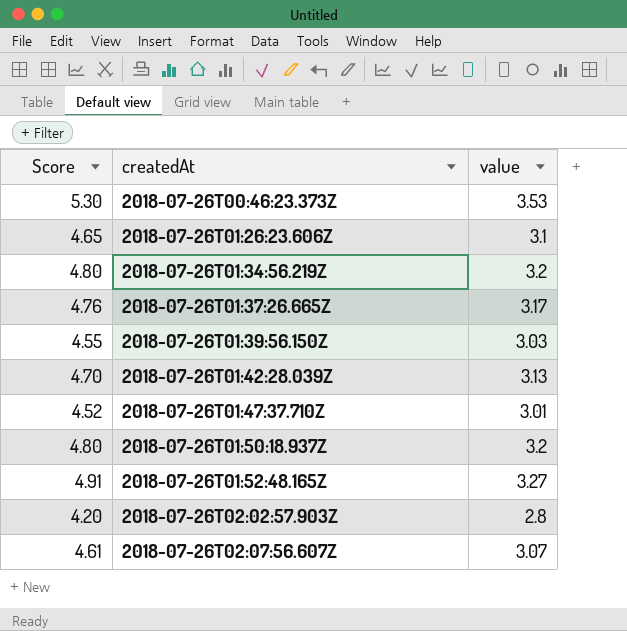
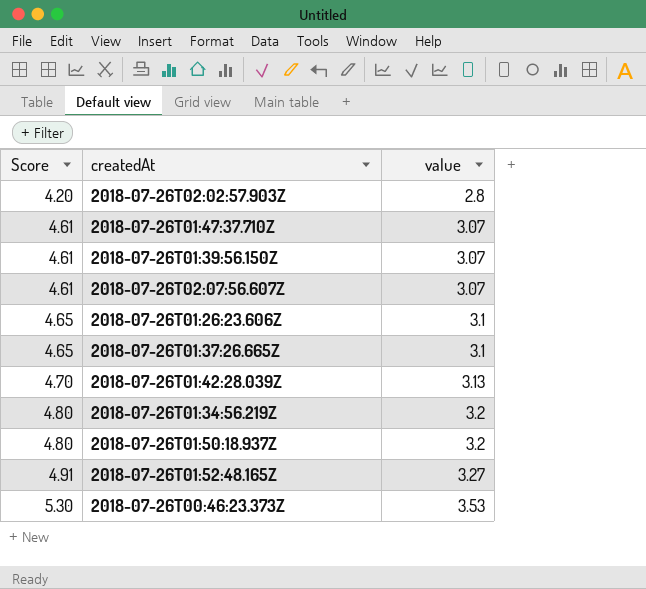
row order: createdAt ascending -> Score ascending
2018-07-26T01:47:37.710Z | Score: 4.52 -> 4.61
2018-07-26T01:47:37.710Z | value: 3.01 -> 3.07
2018-07-26T01:39:56.150Z | Score: 4.55 -> 4.61
2018-07-26T01:39:56.150Z | value: 3.03 -> 3.07
2018-07-26T01:37:26.665Z | Score: 4.76 -> 4.65
2018-07-26T01:37:26.665Z | value: 3.17 -> 3.1

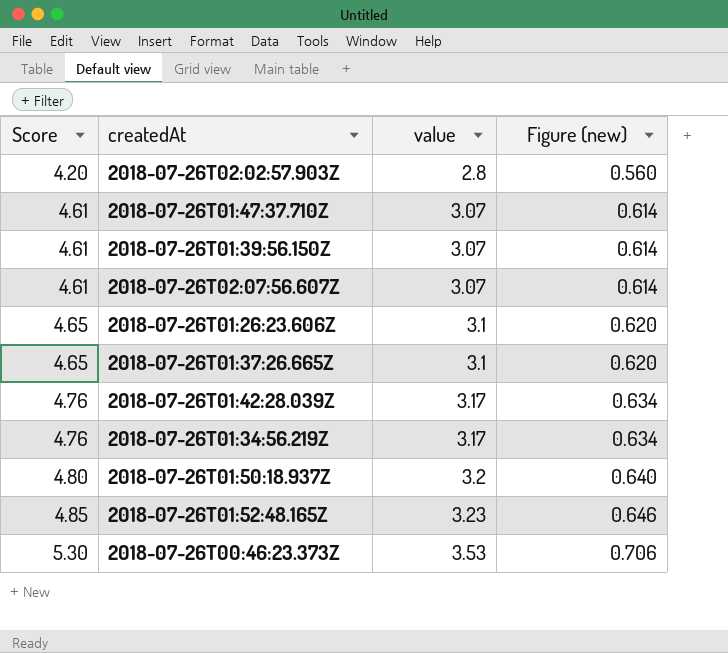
column Figure (new) | formula: none -> [value] * 0.2
2018-07-26T01:42:28.039Z | Score: 4.70 -> 4.76
2018-07-26T01:42:28.039Z | value: 3.13 -> 3.17
2018-07-26T01:34:56.219Z | Score: 4.80 -> 4.76
2018-07-26T01:34:56.219Z | value: 3.2 -> 3.17
2018-07-26T01:52:48.165Z | Score: 4.91 -> 4.85
2018-07-26T01:52:48.165Z | value: 3.27 -> 3.23

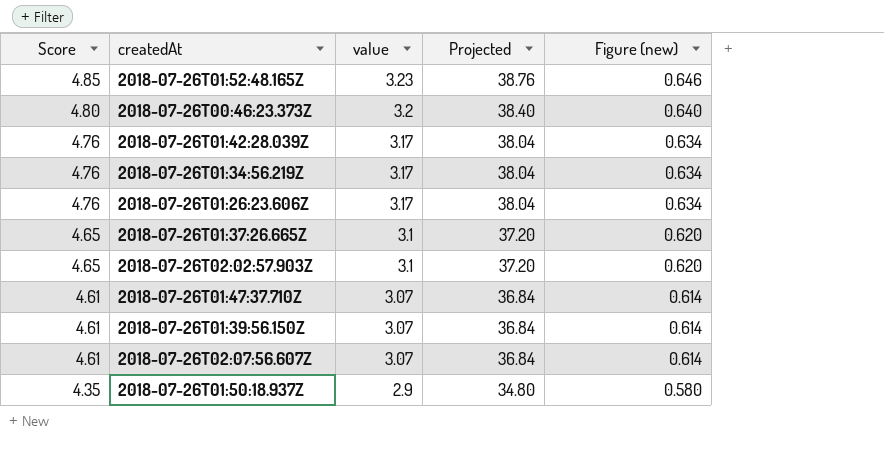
row order: Score ascending -> Score descending
column Projected | formula: none -> [value] * 12
2018-07-26T00:46:23.373Z | Score: 5.30 -> 4.80
2018-07-26T00:46:23.373Z | value: 3.53 -> 3.2
2018-07-26T00:46:23.373Z | Figure (new): 0.706 -> 0.640
2018-07-26T01:26:23.606Z | Score: 4.65 -> 4.76
2018-07-26T01:26:23.606Z | value: 3.1 -> 3.17
2018-07-26T01:26:23.606Z | Figure (new): 0.620 -> 0.634
2018-07-26T02:02:57.903Z | Score: 4.20 -> 4.65
2018-07-26T02:02:57.903Z | value: 2.8 -> 3.1
2018-07-26T02:02:57.903Z | Figure (new): 0.560 -> 0.620
2018-07-26T01:50:18.937Z | Score: 4.80 -> 4.35
2018-07-26T01:50:18.937Z | value: 3.2 -> 2.9
2018-07-26T01:50:18.937Z | Figure (new): 0.640 -> 0.580

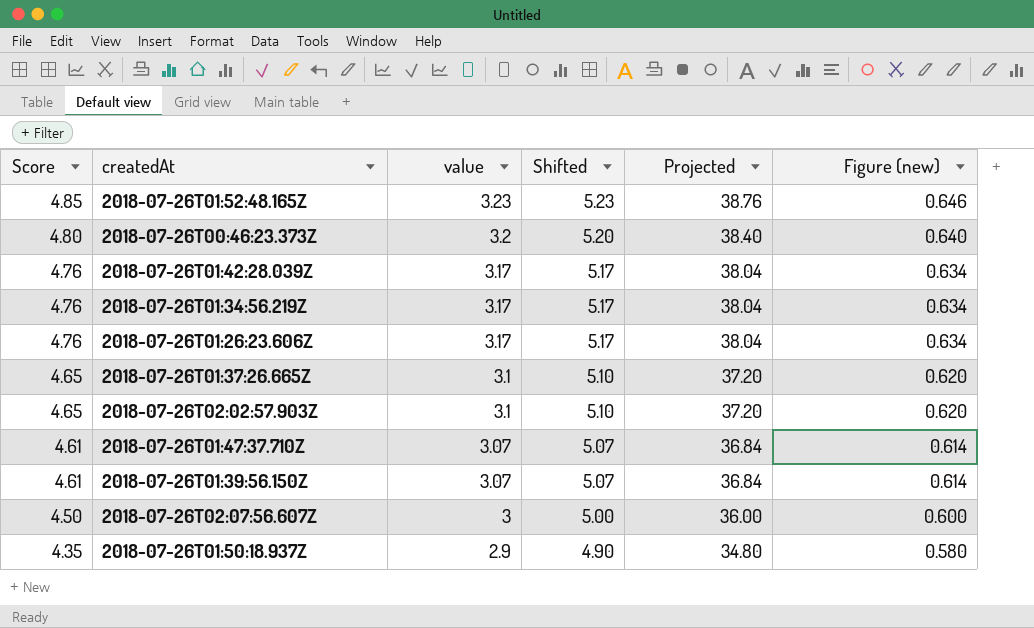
column Shifted | formula: none -> [value] + 2
2018-07-26T02:07:56.607Z | Score: 4.61 -> 4.50
2018-07-26T02:07:56.607Z | value: 3.07 -> 3
2018-07-26T02:07:56.607Z | Projected: 36.84 -> 36.00
2018-07-26T02:07:56.607Z | Figure (new): 0.614 -> 0.600

